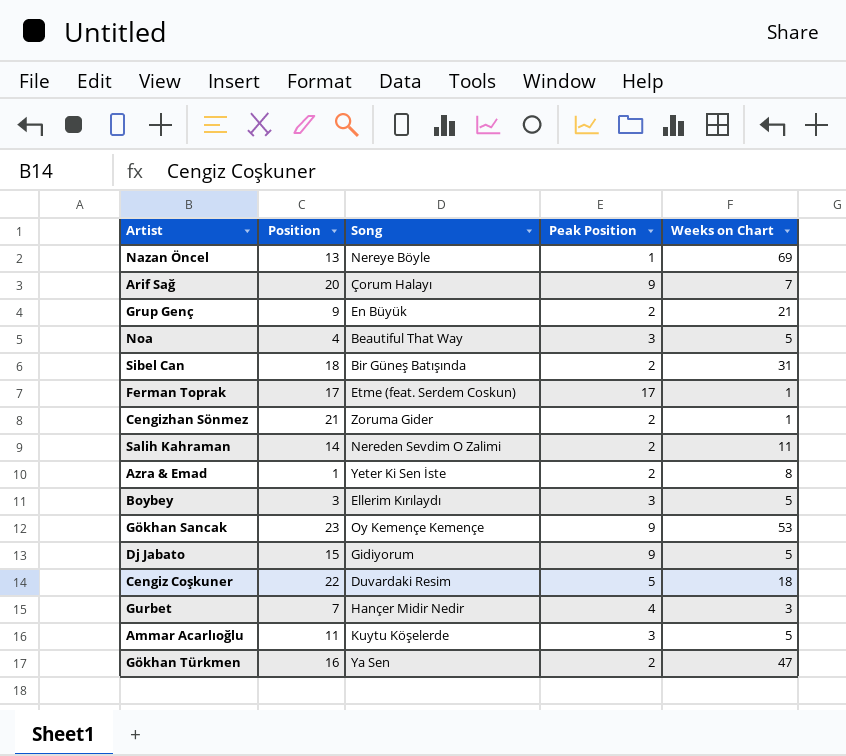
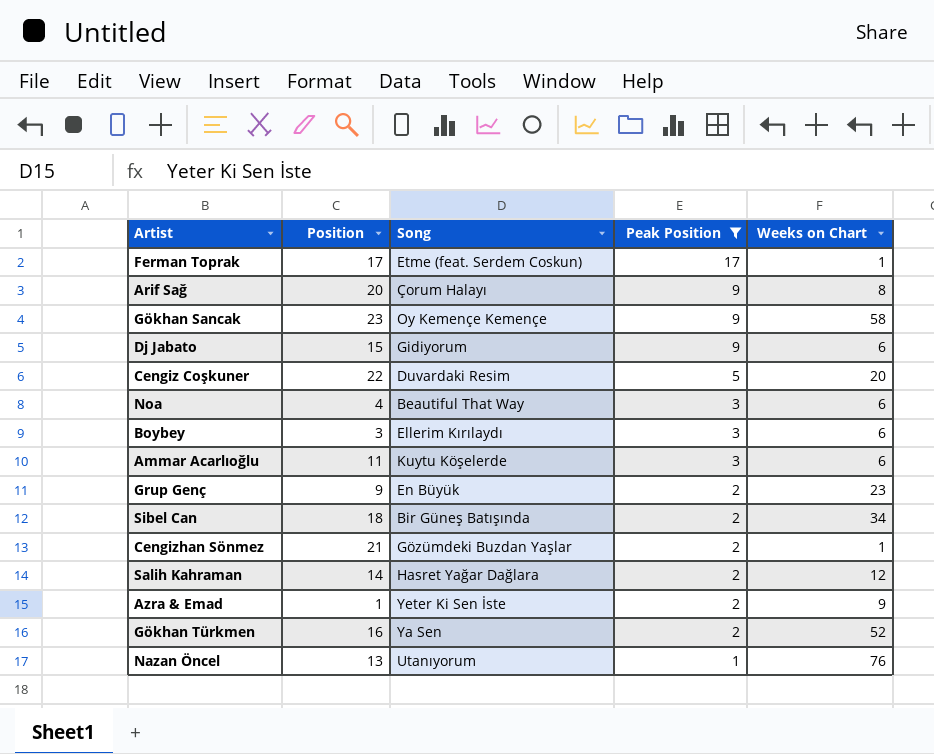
filter: none -> Peak Position != 4
row order: none -> Peak Position descending
Arif Sağ | Weeks on Chart: 7 -> 8
Gökhan Sancak | Weeks on Chart: 53 -> 58
Dj Jabato | Weeks on Chart: 5 -> 6
Cengiz Coşkuner | Weeks on Chart: 18 -> 20
Noa | Weeks on Chart: 5 -> 6
Boybey | Weeks on Chart: 5 -> 6
Ammar Acarlıoğlu | Weeks on Chart: 5 -> 6
Grup Genç | Weeks on Chart: 21 -> 23
Sibel Can | Weeks on Chart: 31 -> 34
Cengizhan Sönmez | Song: Zoruma Gider -> Gözümdeki Buzdan Yaşlar
Salih Kahraman | Song: Nereden Sevdim O Zalimi -> Hasret Yağar Dağlara
Salih Kahraman | Weeks on Chart: 11 -> 12
Azra & Emad | Weeks on Chart: 8 -> 9
Gökhan Türkmen | Weeks on Chart: 47 -> 52
Nazan Öncel | Song: Nereye Böyle -> Utanıyorum
Nazan Öncel | Weeks on Chart: 69 -> 76

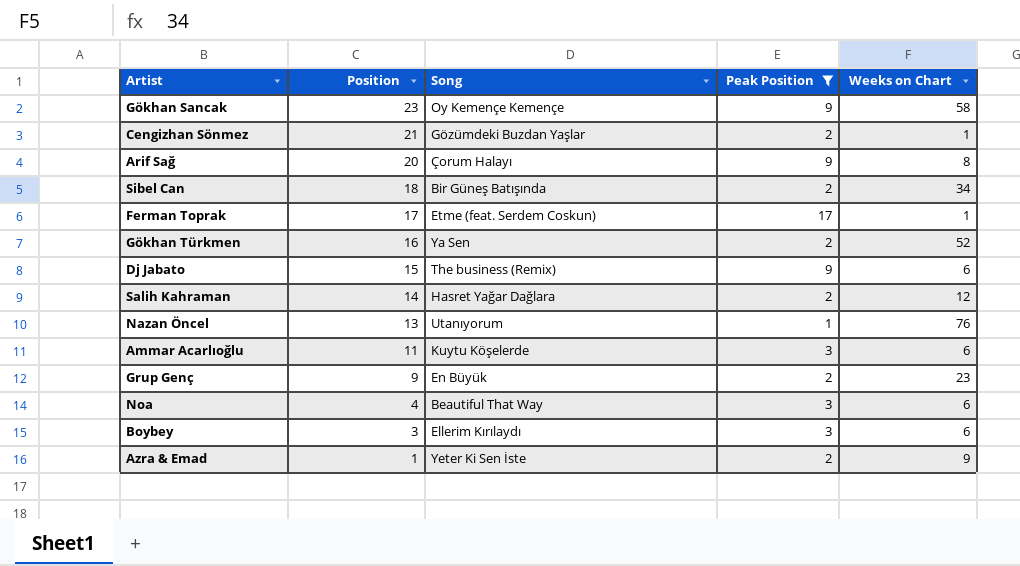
row order: Peak Position descending -> Position descending
row Cengiz Coşkuner: 22 | Duvardaki Resim | 5 | 20 -> none
Dj Jabato | Song: Gidiyorum -> The business (Remix)

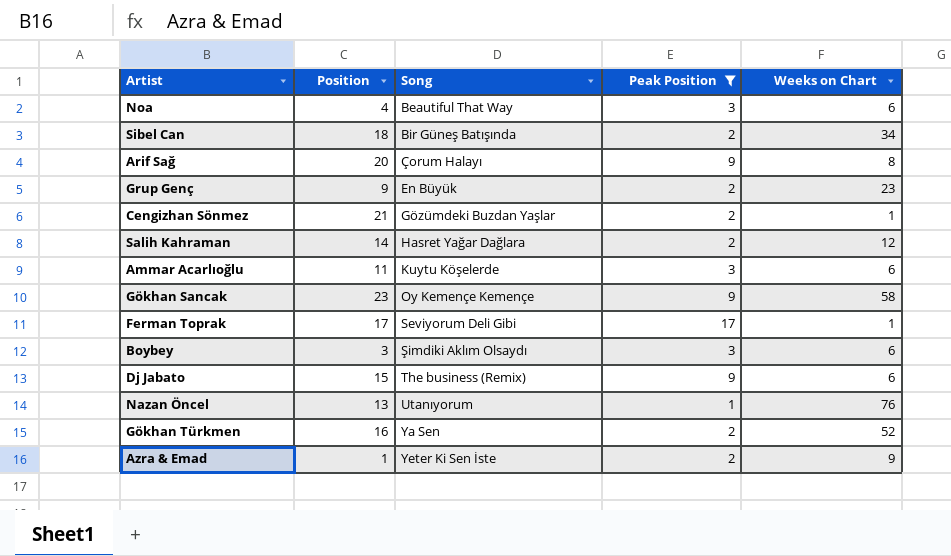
row order: Position descending -> Song ascending
Ferman Toprak | Song: Etme (feat. Serdem Coskun) -> Seviyorum Deli Gibi
Boybey | Song: Ellerim Kırılaydı -> Şimdiki Aklım Olsaydı

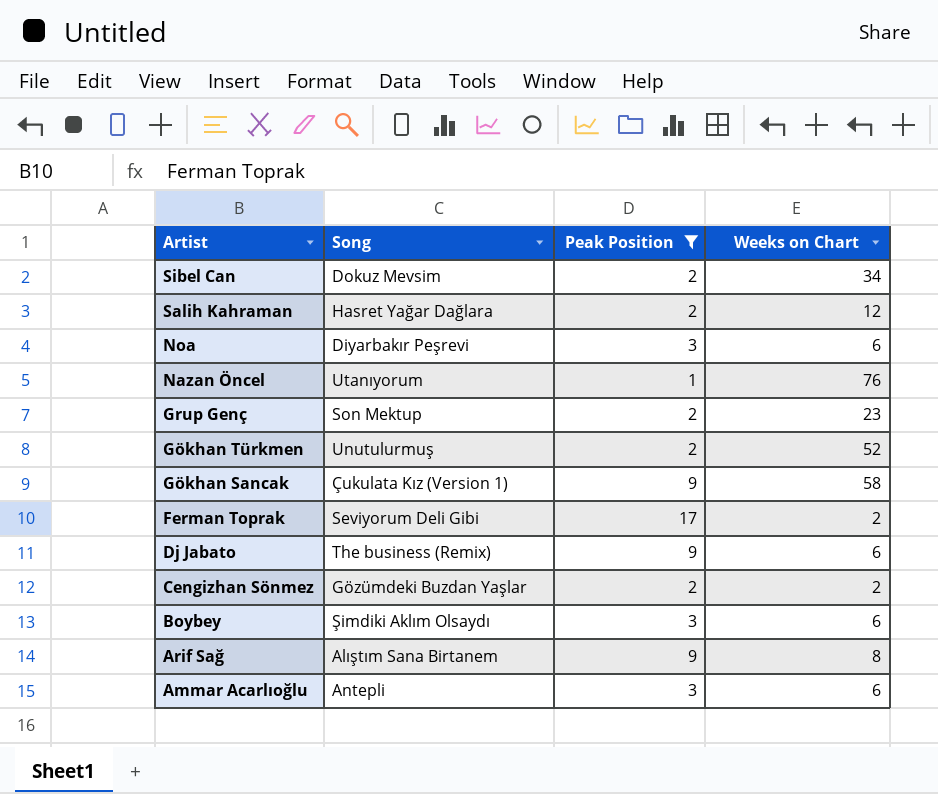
row order: Song ascending -> Artist descending
column Position | position: 2 -> none
row Azra & Emad: 1 | Yeter Ki Sen İste | 2 | 9 -> none
Sibel Can | Song: Bir Güneş Batışında -> Dokuz Mevsim
Noa | Song: Beautiful That Way -> Diyarbakır Peşrevi
Grup Genç | Song: En Büyük -> Son Mektup
Gökhan Türkmen | Song: Ya Sen -> Unutulurmuş
Gökhan Sancak | Song: Oy Kemençe Kemençe -> Çukulata Kız (Version 1)
Ferman Toprak | Weeks on Chart: 1 -> 2
Cengizhan Sönmez | Weeks on Chart: 1 -> 2
Arif Sağ | Song: Çorum Halayı -> Alıştım Sana Birtanem
Ammar Acarlıoğlu | Song: Kuytu Köşelerde -> Antepli

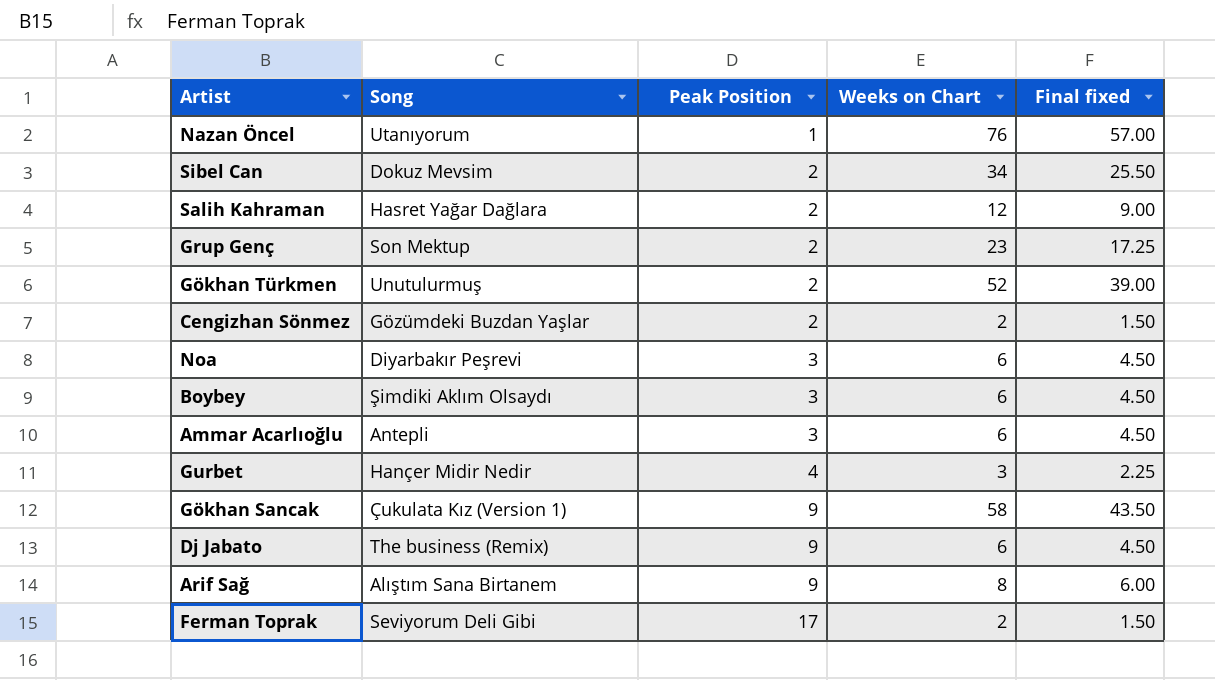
filter: Peak Position != 4 -> none
row order: Artist descending -> Peak Position ascending
column Final fixed | formula: none -> [Weeks on Chart] * 0.75

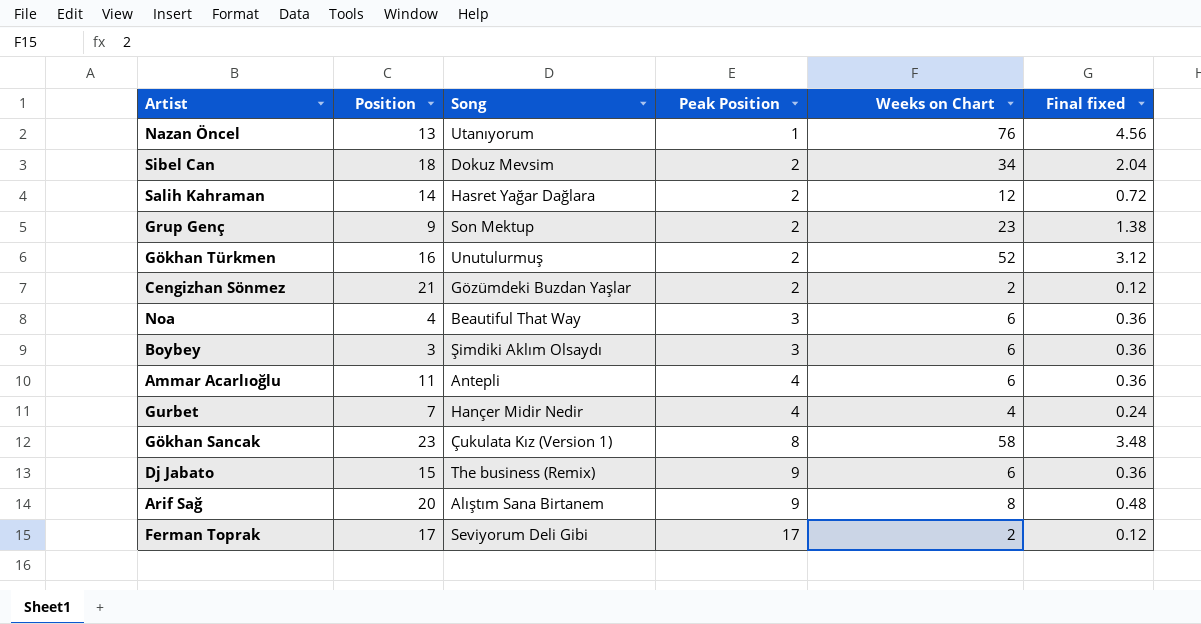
column Position | position: none -> 2
column Final fixed | formula: [Weeks on Chart] * 0.75 -> [Weeks on Chart] * 0.06
Noa | Song: Diyarbakır Peşrevi -> Beautiful That Way
Ammar Acarlıoğlu | Peak Position: 3 -> 4
Gurbet | Weeks on Chart: 3 -> 4
Gökhan Sancak | Peak Position: 9 -> 8

